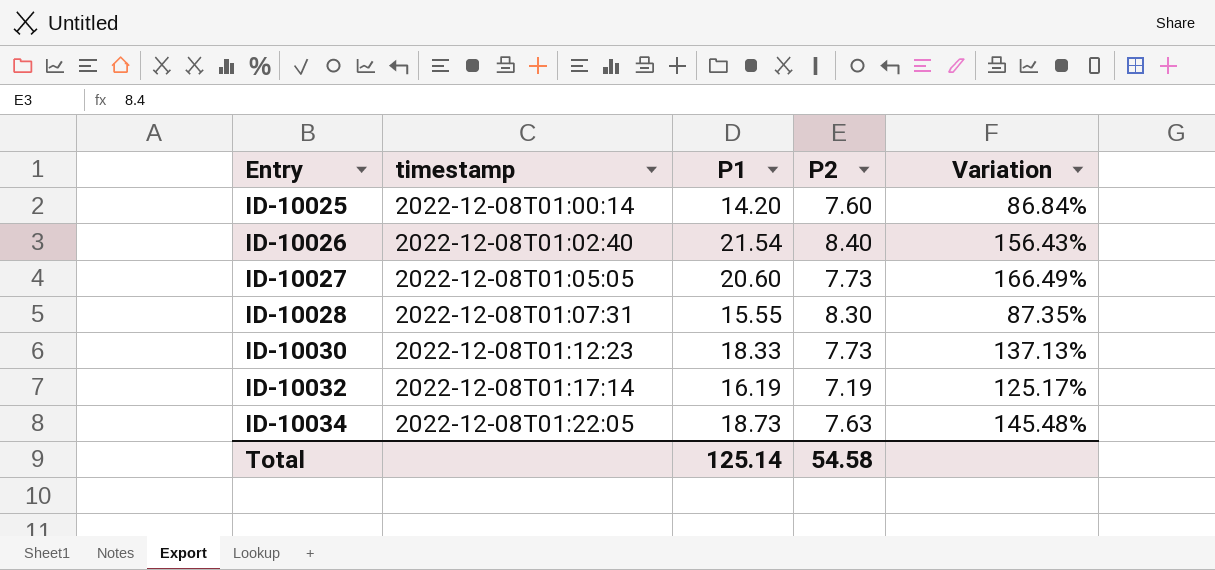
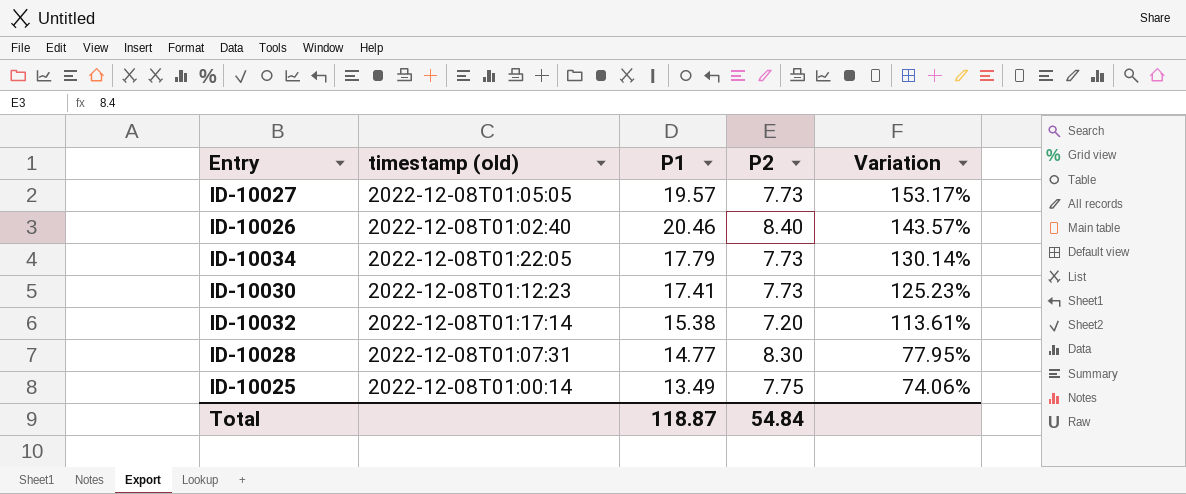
row order: Entry ascending -> Variation descending
column name: timestamp -> timestamp (old)
ID-10027 | P1: 20.60 -> 19.57
ID-10027 | Variation: 166.49% -> 153.17%
ID-10026 | P1: 21.54 -> 20.46
ID-10026 | Variation: 156.43% -> 143.57%
ID-10034 | P1: 18.73 -> 17.79
ID-10034 | P2: 7.63 -> 7.73
ID-10034 | Variation: 145.48% -> 130.14%
ID-10030 | P1: 18.33 -> 17.41
ID-10030 | Variation: 137.13% -> 125.23%
ID-10032 | P1: 16.19 -> 15.38
ID-10032 | P2: 7.19 -> 7.20
ID-10032 | Variation: 125.17% -> 113.61%
ID-10028 | P1: 15.55 -> 14.77
ID-10028 | Variation: 87.35% -> 77.95%
ID-10025 | P1: 14.20 -> 13.49
ID-10025 | P2: 7.60 -> 7.75
ID-10025 | Variation: 86.84% -> 74.06%
Total | P1: 125.14 -> 118.87
Total | P2: 54.58 -> 54.84

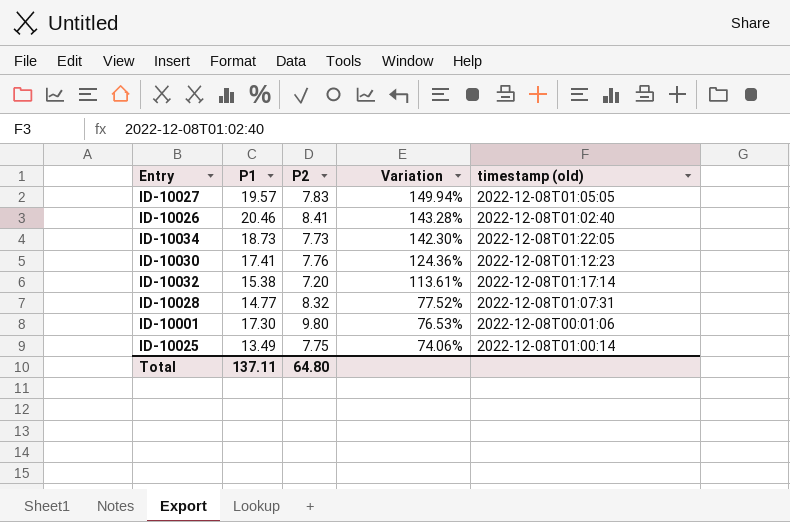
column timestamp (old) | position: 2 -> 5
ID-10027 | P2: 7.73 -> 7.83
ID-10027 | Variation: 153.17% -> 149.94%
ID-10026 | P2: 8.40 -> 8.41
ID-10026 | Variation: 143.57% -> 143.28%
ID-10034 | P1: 17.79 -> 18.73
ID-10034 | Variation: 130.14% -> 142.30%
ID-10030 | P2: 7.73 -> 7.76
ID-10030 | Variation: 125.23% -> 124.36%
ID-10028 | P2: 8.30 -> 8.32
ID-10028 | Variation: 77.95% -> 77.52%
row ID-10001: none -> 17.30 | 9.80 | 76.53% | 2022-12-08T00:01:06
Total | P1: 118.87 -> 137.11
Total | P2: 54.84 -> 64.80

